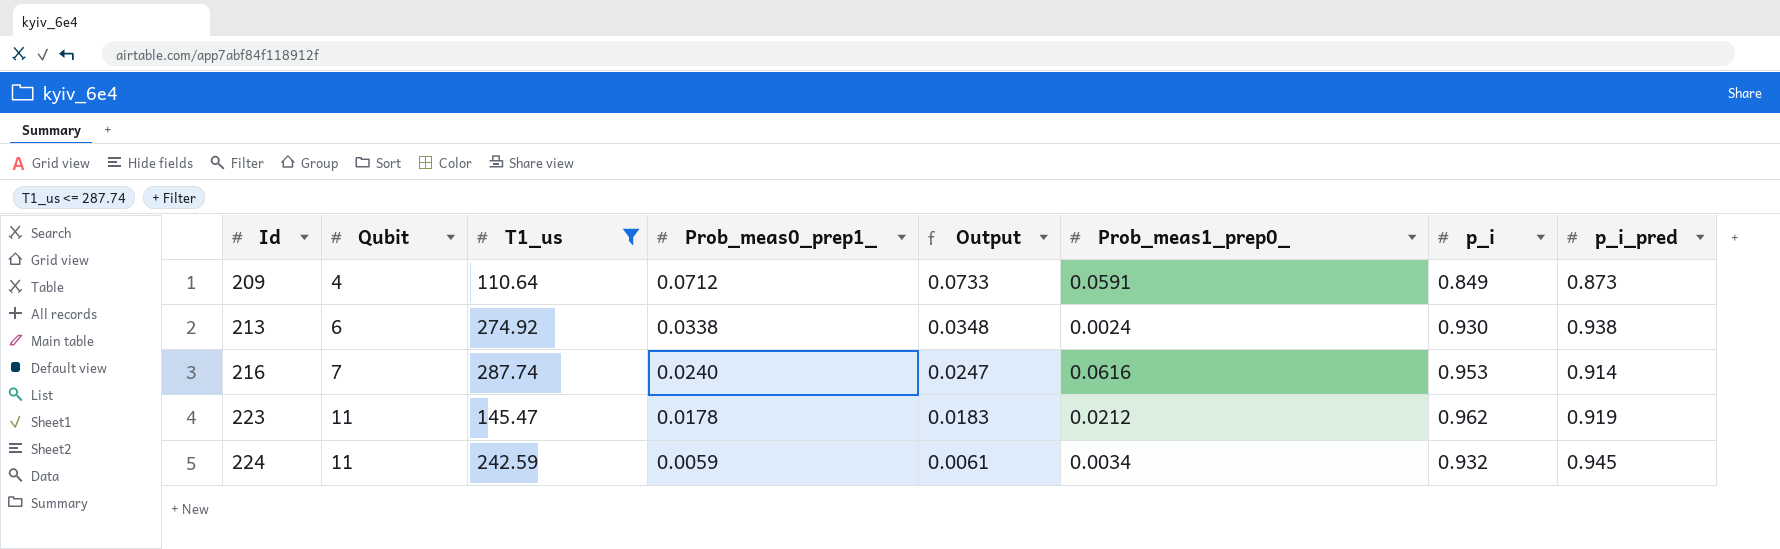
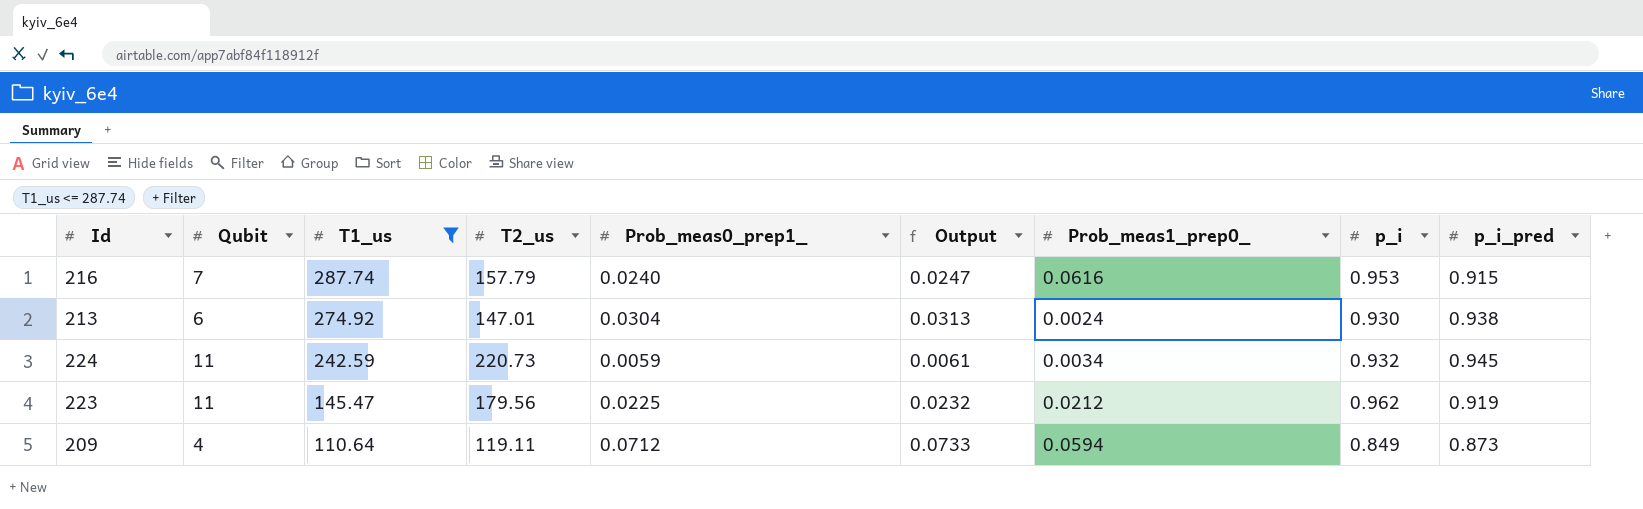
row order: Id ascending -> T1_us descending
column T2_us | position: none -> 4
216 | p_i_pred: 0.914 -> 0.915
213 | Prob_meas0_prep1_: 0.0338 -> 0.0304
213 | Output: 0.0348 -> 0.0313
223 | Prob_meas0_prep1_: 0.0178 -> 0.0225
223 | Output: 0.0183 -> 0.0232
209 | Prob_meas1_prep0_: 0.0591 -> 0.0594

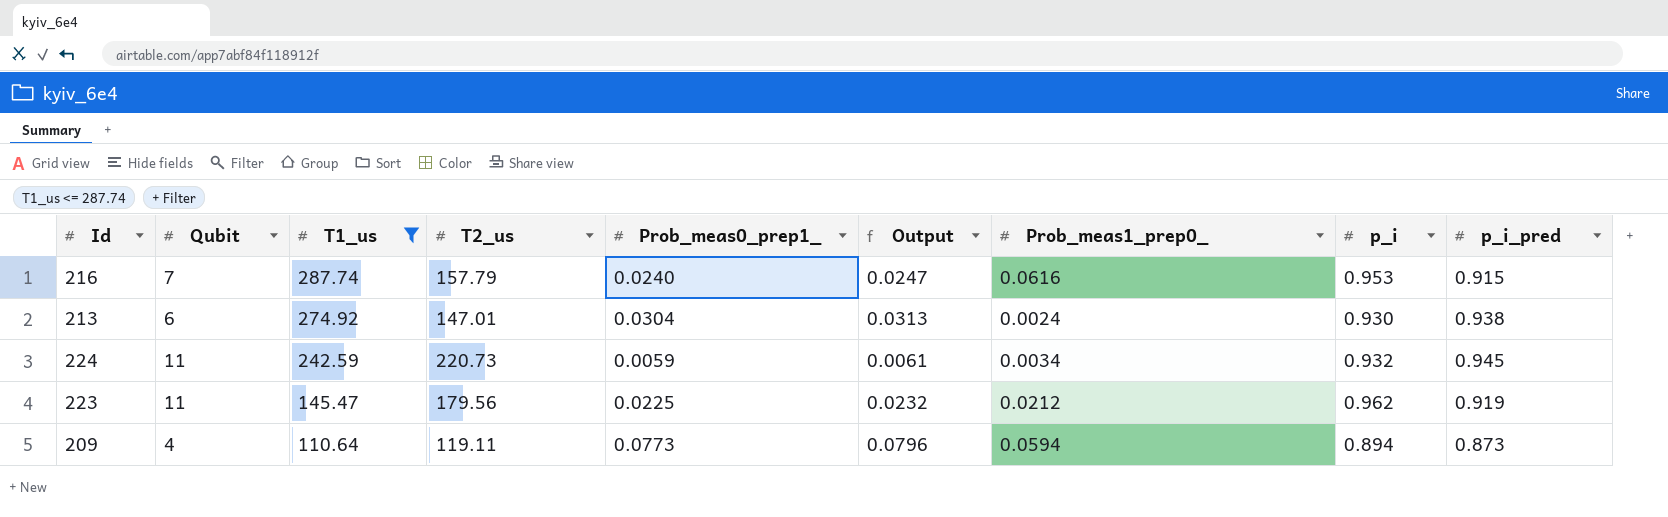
209 | Prob_meas0_prep1_: 0.0712 -> 0.0773
209 | Output: 0.0733 -> 0.0796
209 | p_i: 0.849 -> 0.894

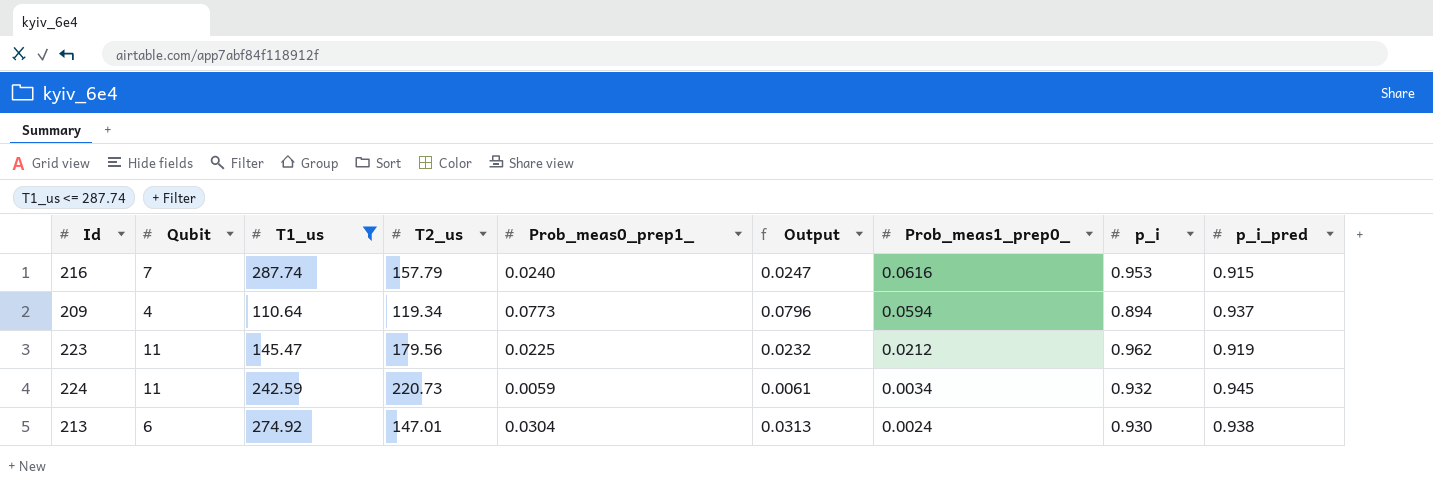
row order: T1_us descending -> Prob_meas1_prep0_ descending
209 | T2_us: 119.11 -> 119.34
209 | p_i_pred: 0.873 -> 0.937

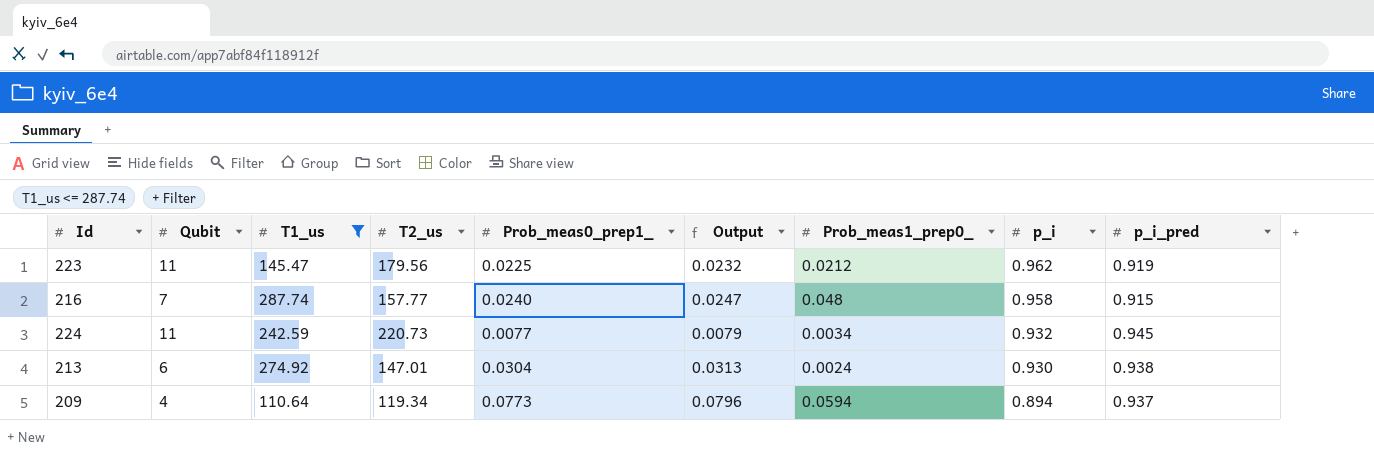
row order: Prob_meas1_prep0_ descending -> p_i descending
216 | T2_us: 157.79 -> 157.77
216 | Prob_meas1_prep0_: 0.0616 -> 0.048
216 | p_i: 0.953 -> 0.958
224 | Prob_meas0_prep1_: 0.0059 -> 0.0077
224 | Output: 0.0061 -> 0.0079

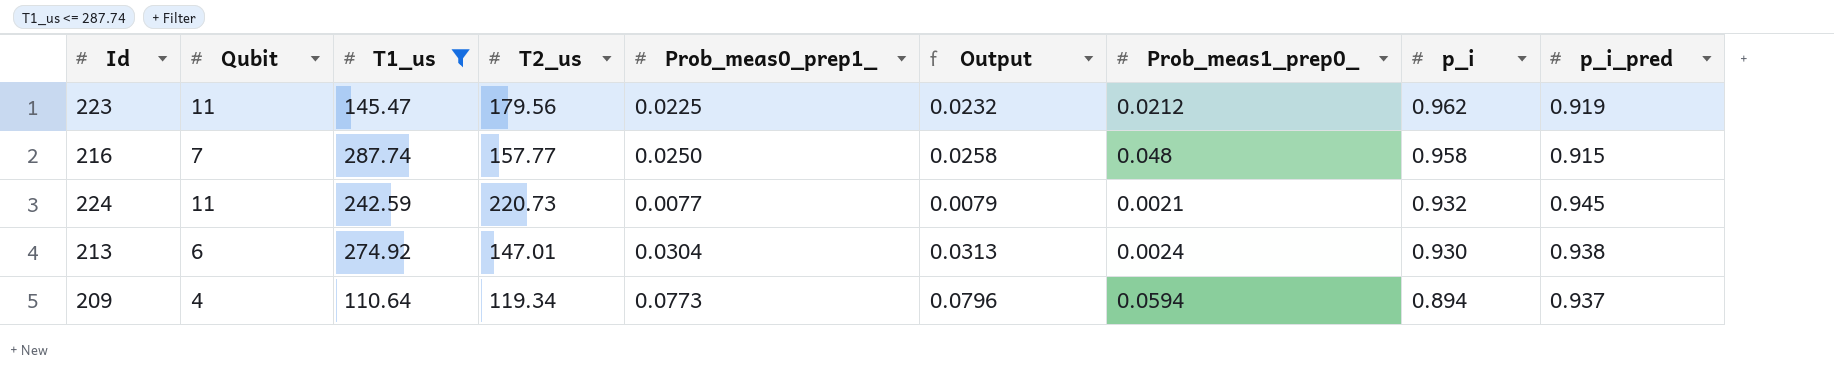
216 | Prob_meas0_prep1_: 0.0240 -> 0.0250
216 | Output: 0.0247 -> 0.0258
224 | Prob_meas1_prep0_: 0.0034 -> 0.0021

